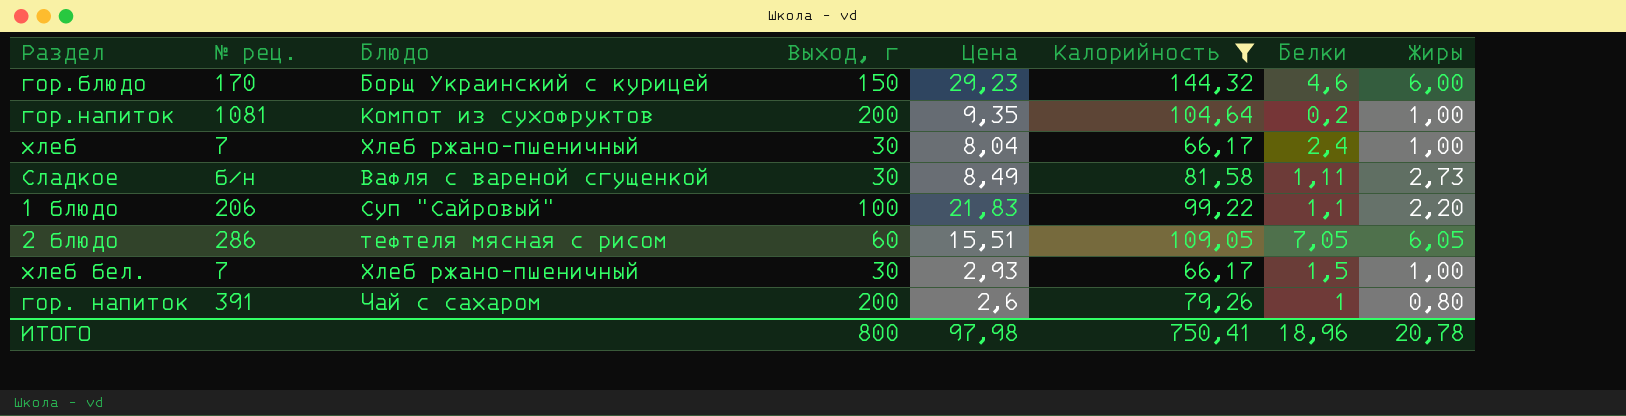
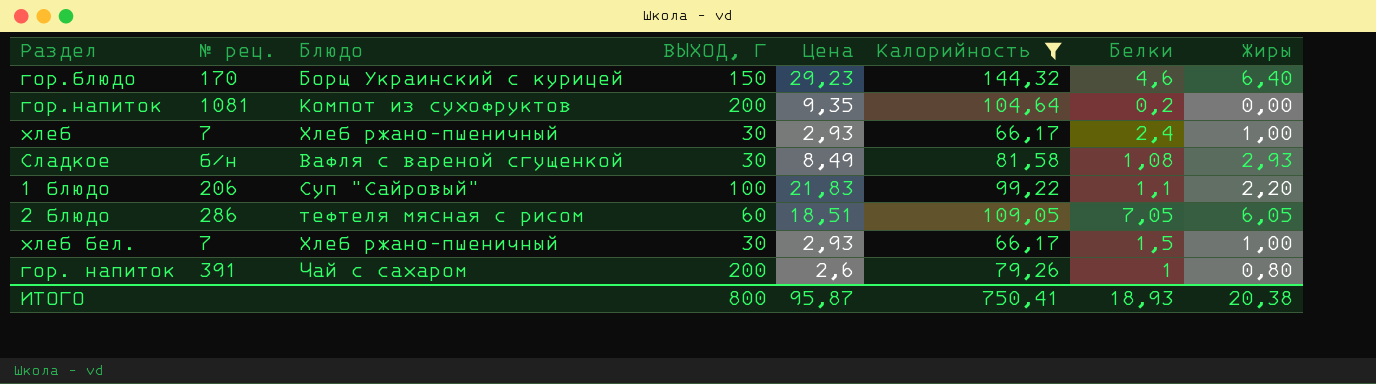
column name: Выход, г -> ВЫХОД, Г
гор.блюдо | Жиры: 6,00 -> 6,40
гор.напиток | Жиры: 1,00 -> 0,00
хлеб | Цена: 8,04 -> 2,93
Сладкое | Белки: 1,11 -> 1,08
Сладкое | Жиры: 2,73 -> 2,93
2 блюдо | Цена: 15,51 -> 18,51
ИТОГО | Цена: 97,98 -> 95,87
ИТОГО | Белки: 18,96 -> 18,93
ИТОГО | Жиры: 20,78 -> 20,38

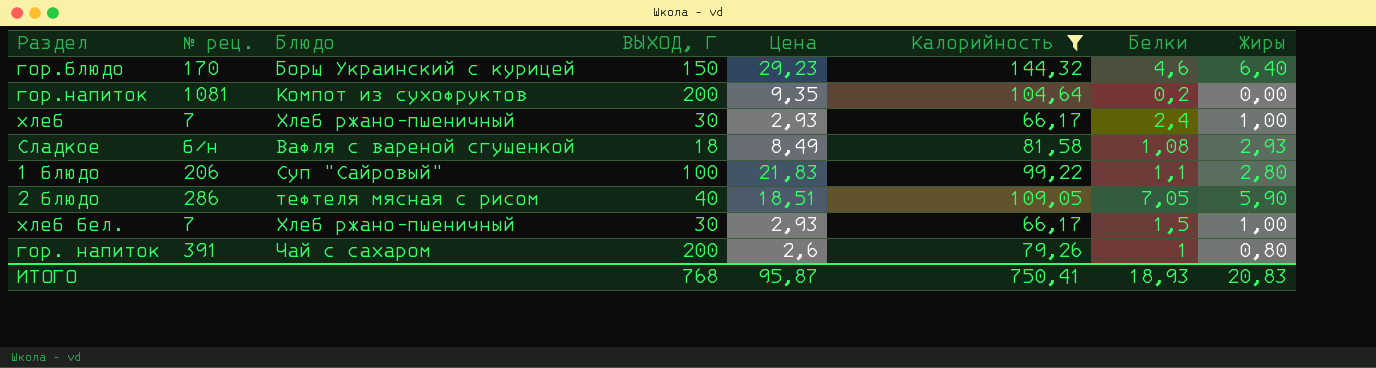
Сладкое | ВЫХОД, Г: 30 -> 18
1 блюдо | Жиры: 2,20 -> 2,80
2 блюдо | ВЫХОД, Г: 60 -> 40
2 блюдо | Жиры: 6,05 -> 5,90
ИТОГО | ВЫХОД, Г: 800 -> 768
ИТОГО | Жиры: 20,38 -> 20,83

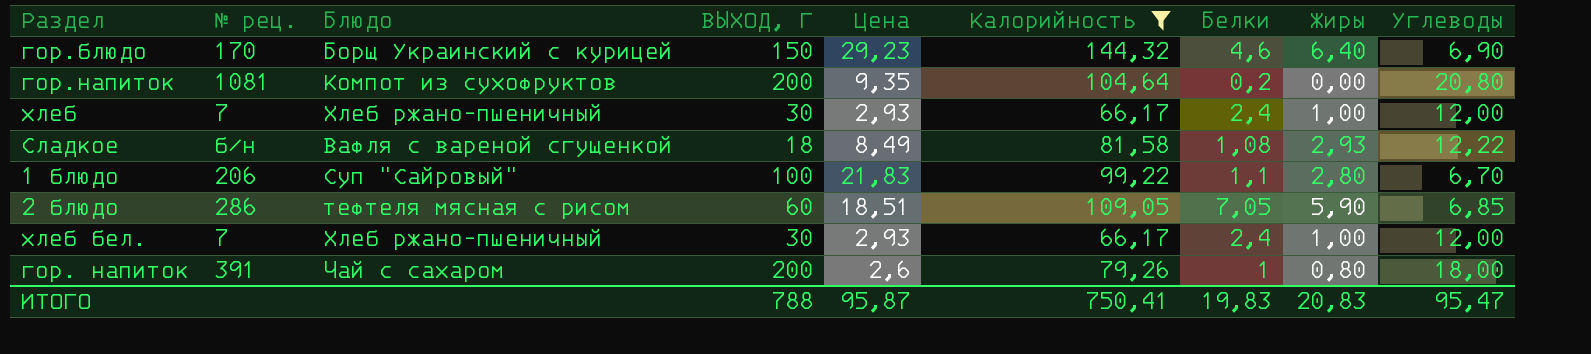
column Углеводы | position: none -> 9
2 блюдо | ВЫХОД, Г: 40 -> 60
хлеб бел. | Белки: 1,5 -> 2,4
ИТОГО | ВЫХОД, Г: 768 -> 788
ИТОГО | Белки: 18,93 -> 19,83

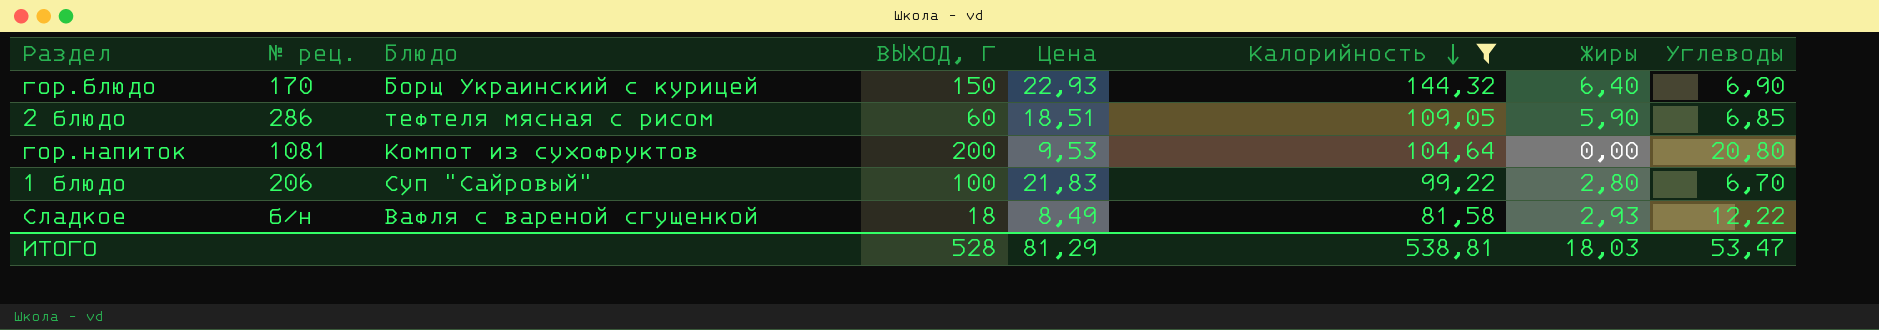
row order: none -> Калорийность descending
column Белки | position: 7 -> none
row хлеб: 7 | Хлеб ржано-пшеничный | 30 | 2,93 | 66,17 | 2,4 | 1,00 | 12,00 -> none
row хлеб бел.: 7 | Хлеб ржано-пшеничный | 30 | 2,93 | 66,17 | 2,4 | 1,00 | 12,00 -> none
row гор. напиток: 391 | Чай с сахаром | 200 | 2,6 | 79,26 | 1 | 0,80 | 18,00 -> none
гор.блюдо | Цена: 29,23 -> 22,93
гор.напиток | Цена: 9,35 -> 9,53
ИТОГО | ВЫХОД, Г: 788 -> 528
ИТОГО | Цена: 95,87 -> 81,29
ИТОГО | Калорийность: 750,41 -> 538,81
ИТОГО | Жиры: 20,83 -> 18,03
ИТОГО | Углеводы: 95,47 -> 53,47

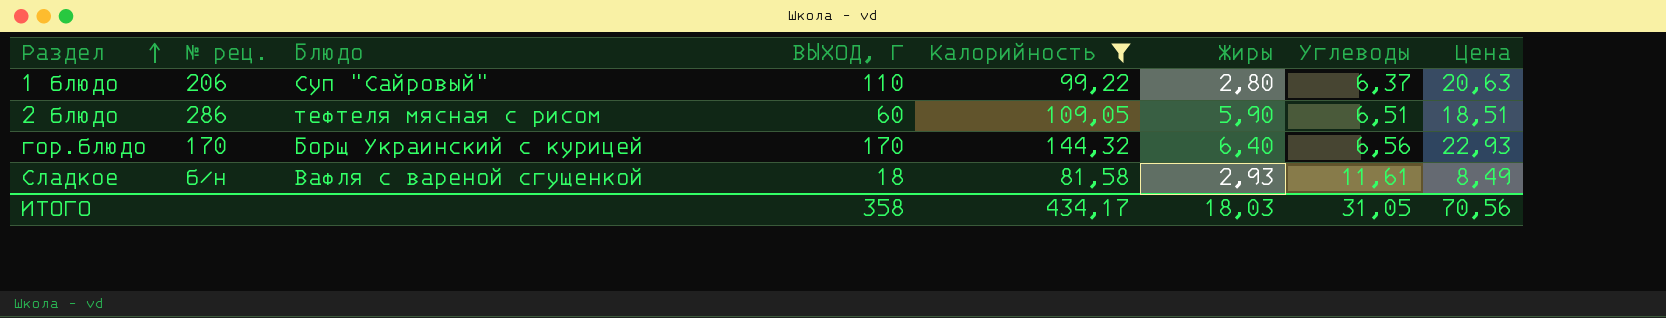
row order: Калорийность descending -> Раздел ascending
column Цена | position: 5 -> 8
row гор.напиток: 1081 | Компот из сухофруктов | 200 | 9,53 | 104,64 | 0,00 | 20,80 -> none
1 блюдо | ВЫХОД, Г: 100 -> 110
1 блюдо | Углеводы: 6,70 -> 6,37
1 блюдо | Цена: 21,83 -> 20,63
2 блюдо | Углеводы: 6,85 -> 6,51
гор.блюдо | ВЫХОД, Г: 150 -> 170
гор.блюдо | Углеводы: 6,90 -> 6,56
Сладкое | Углеводы: 12,22 -> 11,61
ИТОГО | ВЫХОД, Г: 528 -> 358
ИТОГО | Калорийность: 538,81 -> 434,17
ИТОГО | Углеводы: 53,47 -> 31,05
ИТОГО | Цена: 81,29 -> 70,56

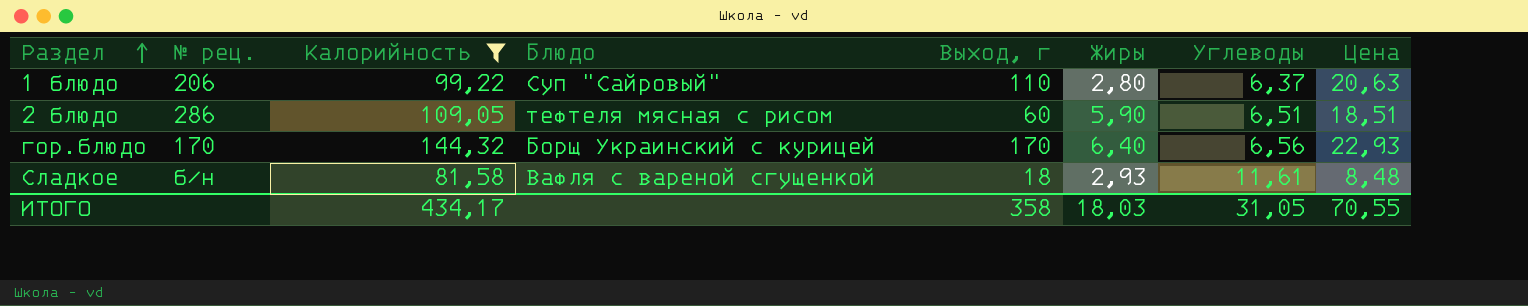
column Калорийность | position: 5 -> 3
column name: ВЫХОД, Г -> Выход, г
Сладкое | Цена: 8,49 -> 8,48
ИТОГО | Цена: 70,56 -> 70,55

